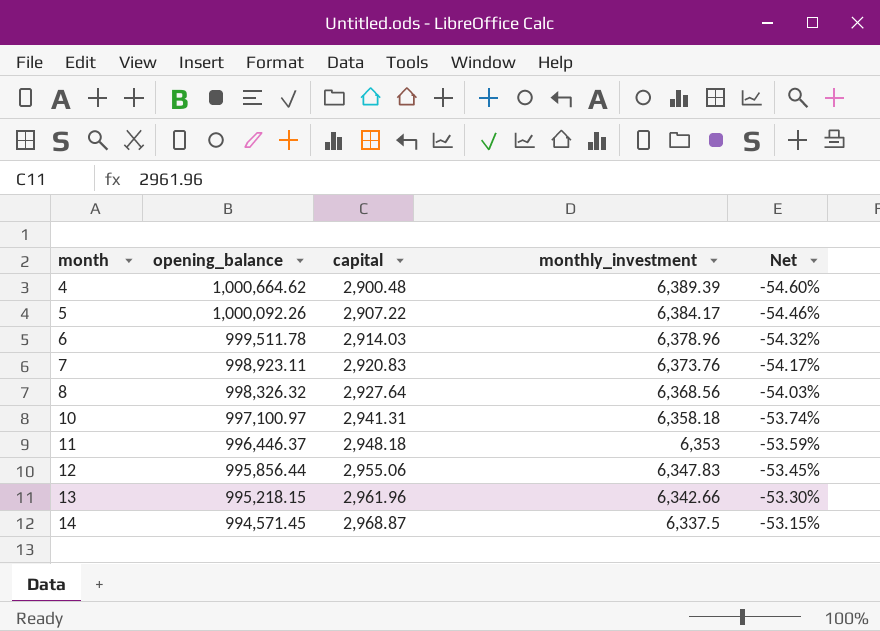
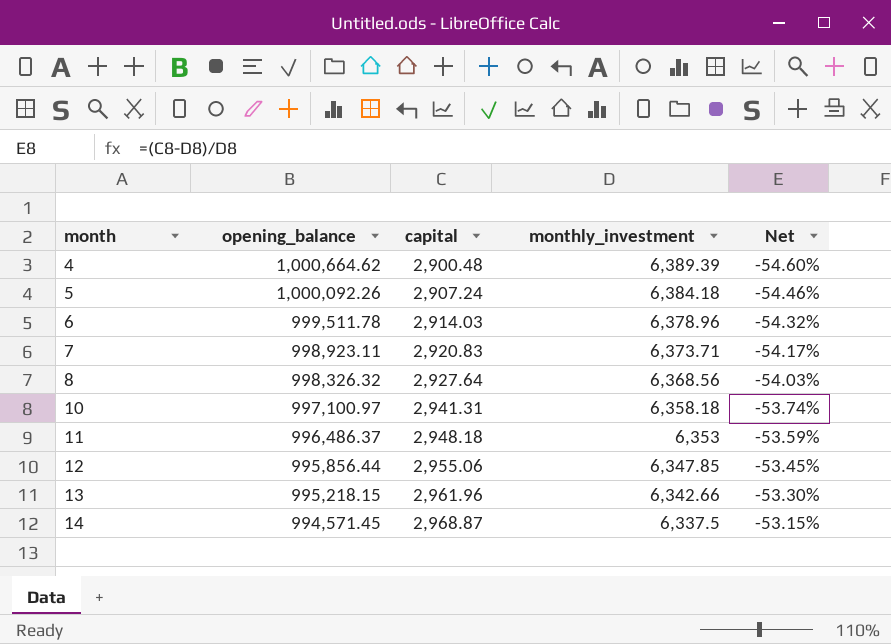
5 | capital: 2,907.22 -> 2,907.24
5 | monthly_investment: 6,384.17 -> 6,384.18
7 | monthly_investment: 6,373.76 -> 6,373.71
11 | opening_balance: 996,446.37 -> 996,486.37
12 | monthly_investment: 6,347.83 -> 6,347.85

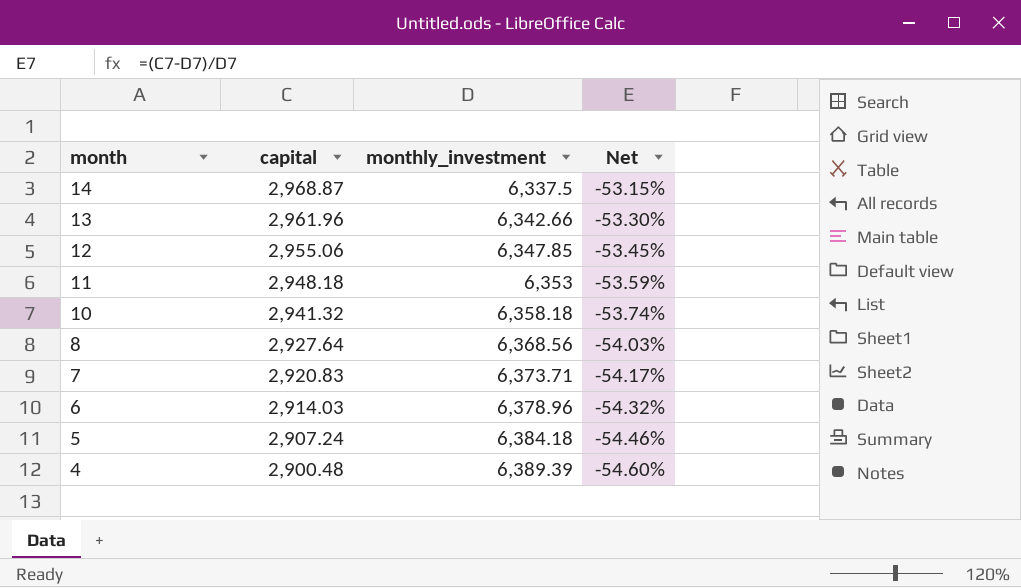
row order: month ascending -> month descending
column opening_balance | position: 2 -> none
10 | capital: 2,941.31 -> 2,941.32

